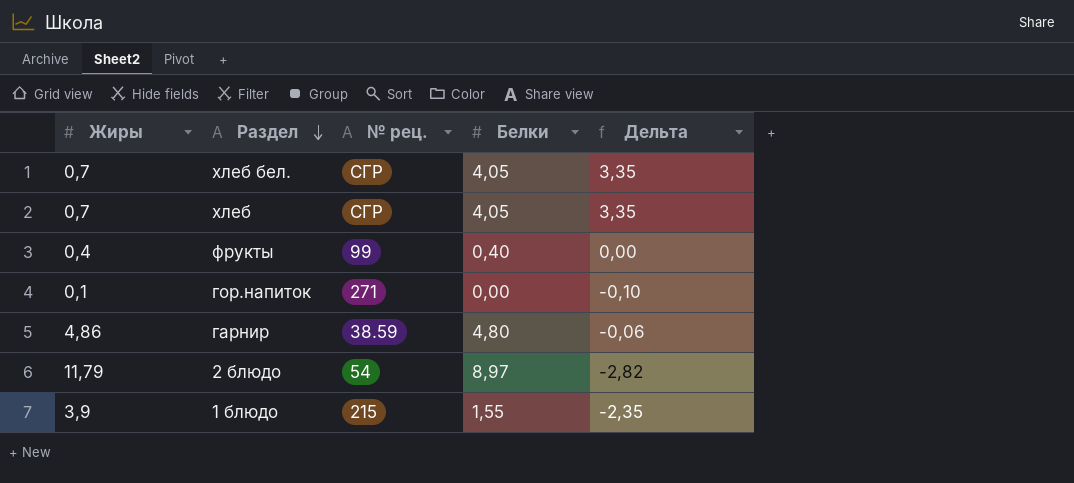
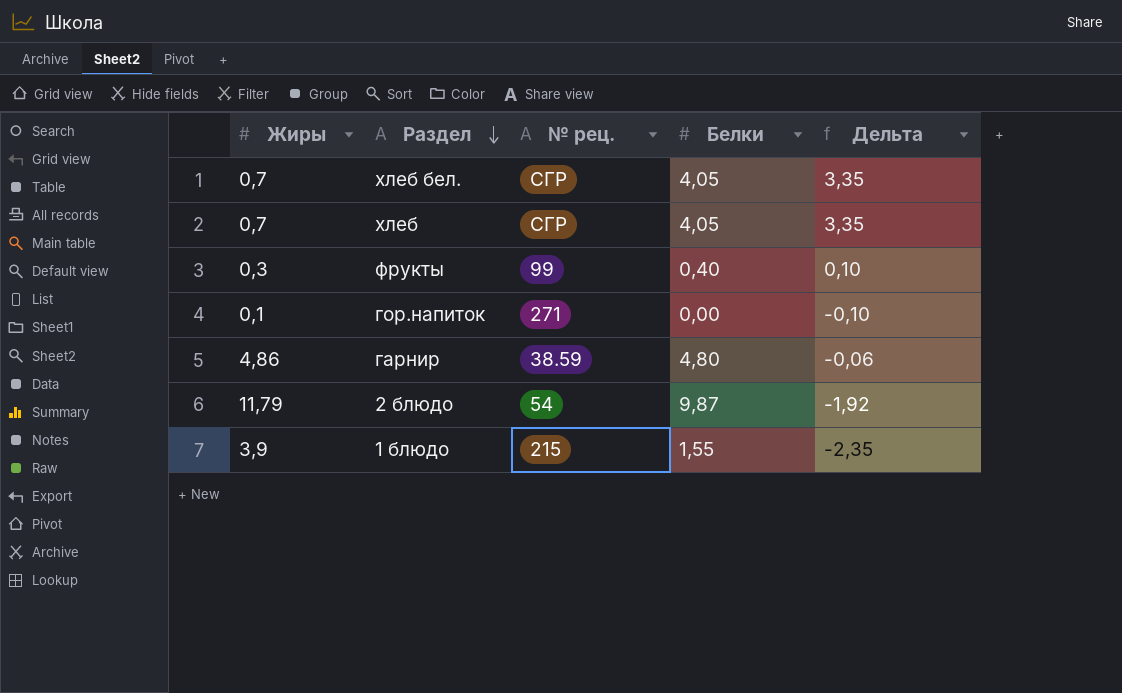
фрукты | Жиры: 0,4 -> 0,3
фрукты | Дельта: 0,00 -> 0,10
2 блюдо | Белки: 8,97 -> 9,87
2 блюдо | Дельта: -2,82 -> -1,92

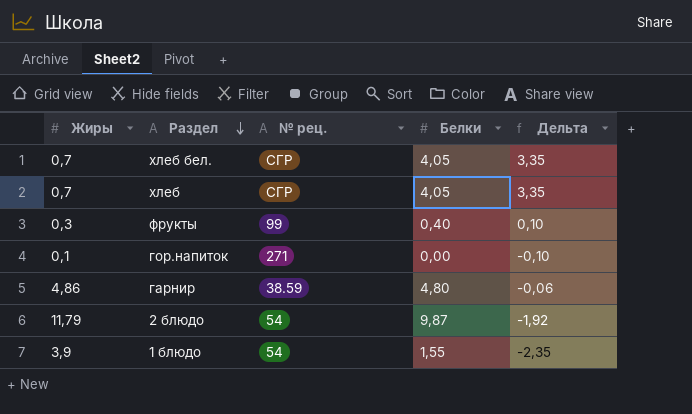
1 блюдо | № рец.: 215 -> 54

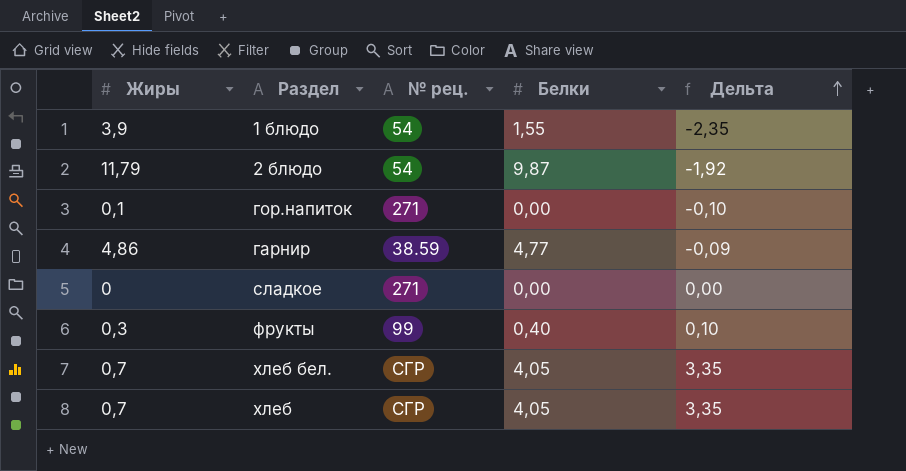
row order: Раздел descending -> Дельта ascending
гарнир | Белки: 4,80 -> 4,77
гарнир | Дельта: -0,06 -> -0,09
row сладкое: none -> 0 | 271 | 0,00 | 0,00

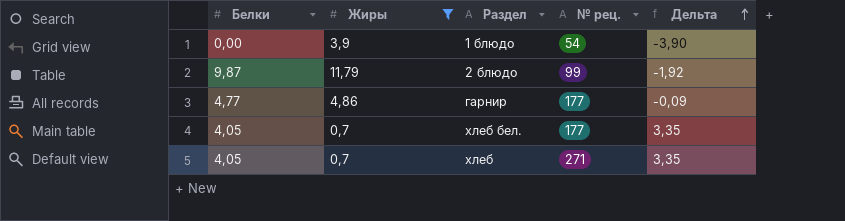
filter: none -> Жиры >= 0,7
column Белки | position: 4 -> 1
1 блюдо | Белки: 1,55 -> 0,00
1 блюдо | Дельта: -2,35 -> -3,90
2 блюдо | № рец.: 54 -> 99
гарнир | № рец.: 38.59 -> 177
хлеб бел. | № рец.: СГР -> 177
хлеб | № рец.: СГР -> 271

